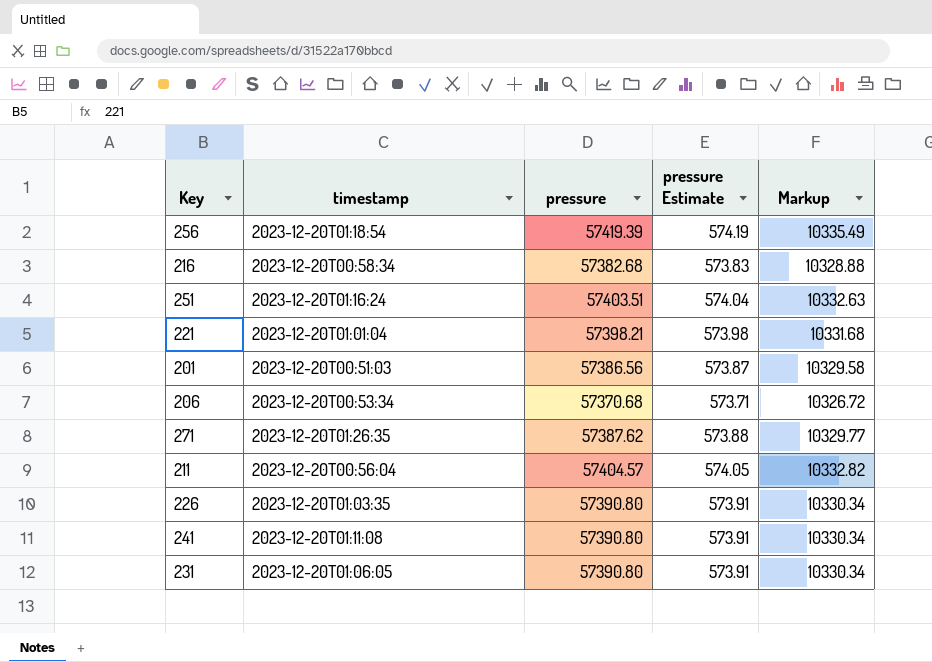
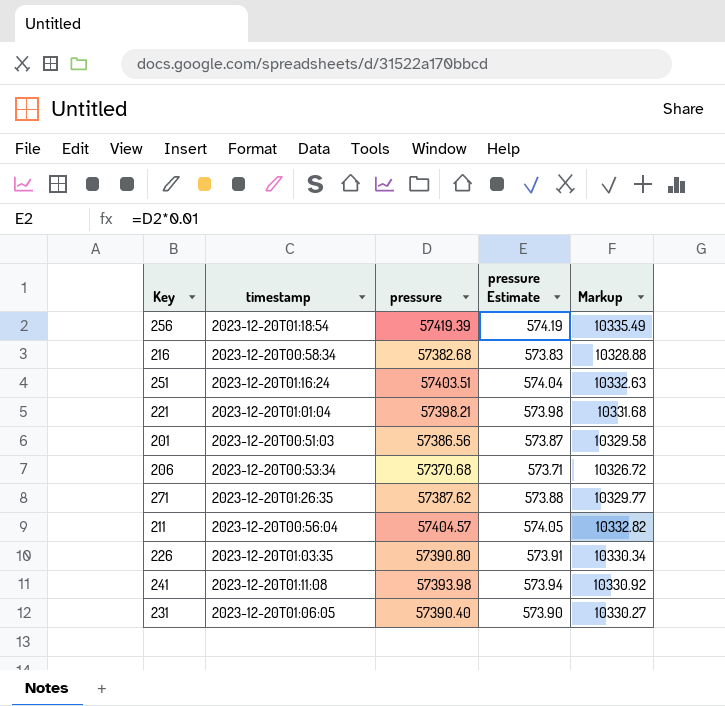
241 | pressure: 57390.80 -> 57393.98
241 | pressure Estimate: 573.91 -> 573.94
241 | Markup: 10330.34 -> 10330.92
231 | pressure: 57390.80 -> 57390.40
231 | pressure Estimate: 573.91 -> 573.90
231 | Markup: 10330.34 -> 10330.27

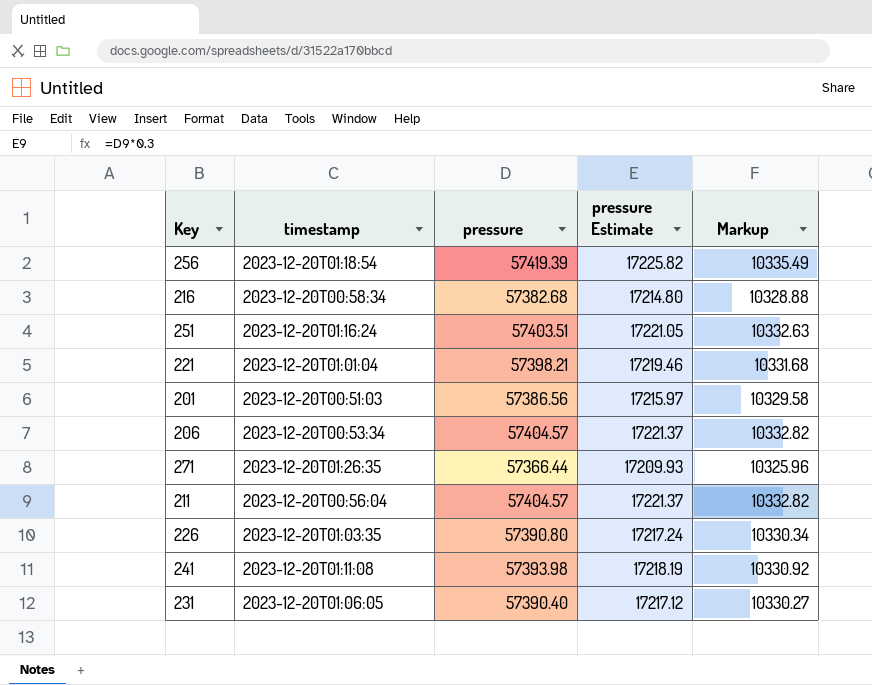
column pressure Estimate | formula: [pressure] * 0.01 -> [pressure] * 0.3
206 | pressure: 57370.68 -> 57404.57
206 | Markup: 10326.72 -> 10332.82
271 | pressure: 57387.62 -> 57366.44
271 | Markup: 10329.77 -> 10325.96

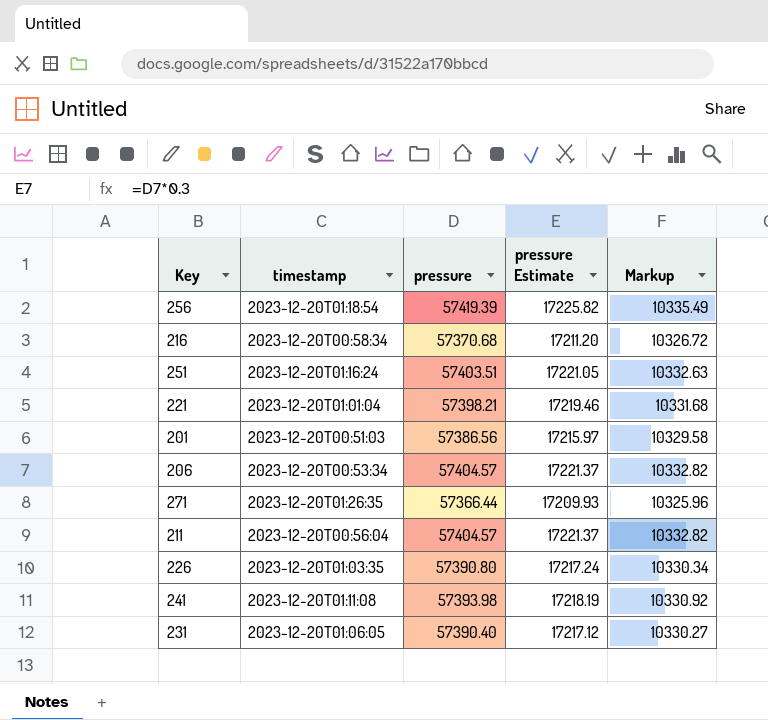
216 | pressure: 57382.68 -> 57370.68
216 | pressure Estimate: 17214.80 -> 17211.20
216 | Markup: 10328.88 -> 10326.72

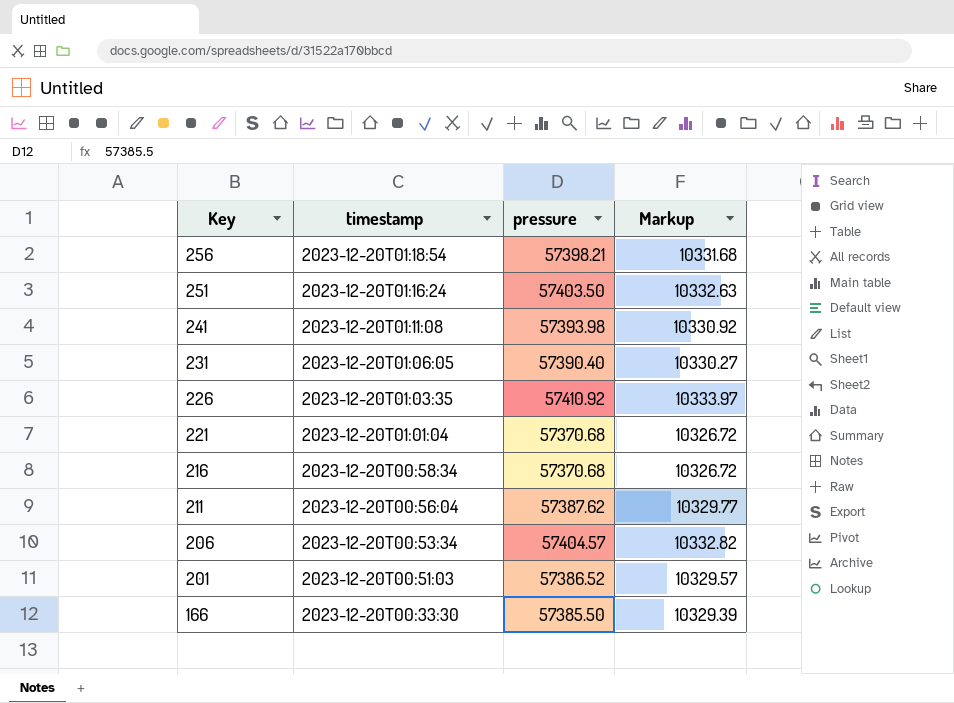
row order: none -> Key descending
column pressure Estimate | formula: [pressure] * 0.3 -> none
row 271: 2023-12-20T01:26:35 | 57366.44 | 17209.93 | 10325.96 -> none
256 | pressure: 57419.39 -> 57398.21
256 | Markup: 10335.49 -> 10331.68
251 | pressure: 57403.51 -> 57403.50
226 | pressure: 57390.80 -> 57410.92
226 | Markup: 10330.34 -> 10333.97
221 | pressure: 57398.21 -> 57370.68
221 | Markup: 10331.68 -> 10326.72
211 | pressure: 57404.57 -> 57387.62
211 | Markup: 10332.82 -> 10329.77
201 | pressure: 57386.56 -> 57386.52
201 | Markup: 10329.58 -> 10329.57
row 166: none -> 2023-12-20T00:33:30 | 57385.50 | 10329.39

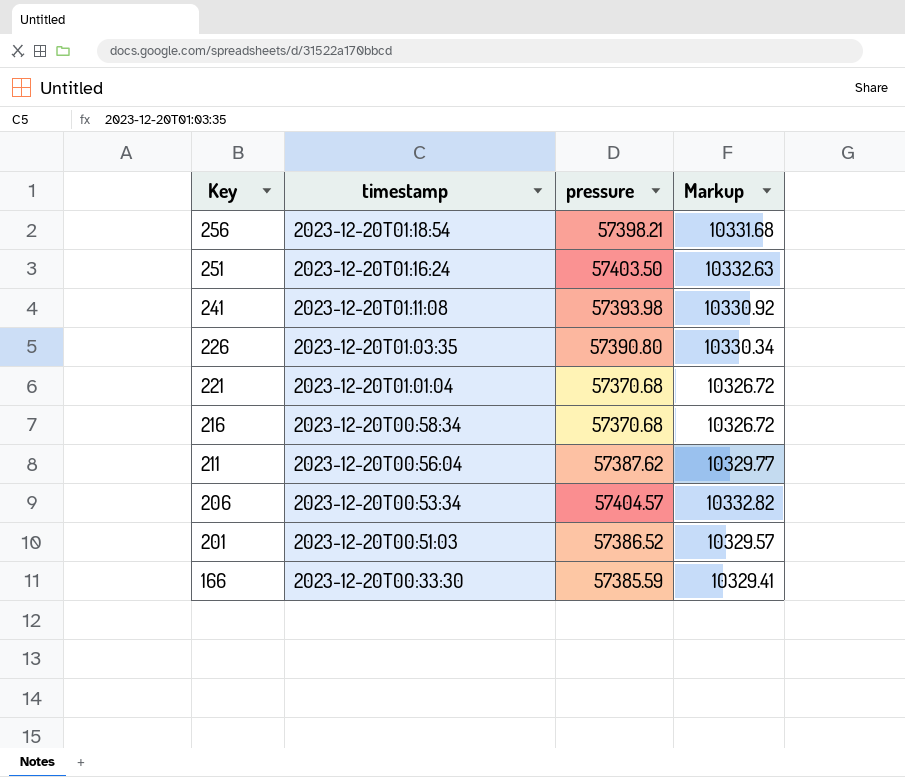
row 231: 2023-12-20T01:06:05 | 57390.40 | 10330.27 -> none
226 | pressure: 57410.92 -> 57390.80
226 | Markup: 10333.97 -> 10330.34
166 | pressure: 57385.50 -> 57385.59
166 | Markup: 10329.39 -> 10329.41

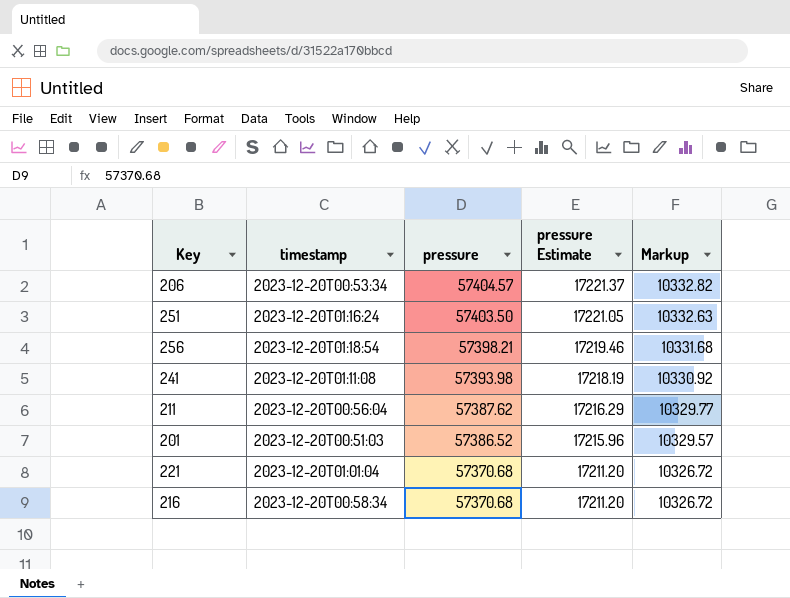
row order: Key descending -> pressure descending
column pressure Estimate | formula: none -> [pressure] * 0.3
row 226: 2023-12-20T01:03:35 | 57390.80 | 10330.34 -> none
row 166: 2023-12-20T00:33:30 | 57385.59 | 10329.41 -> none

